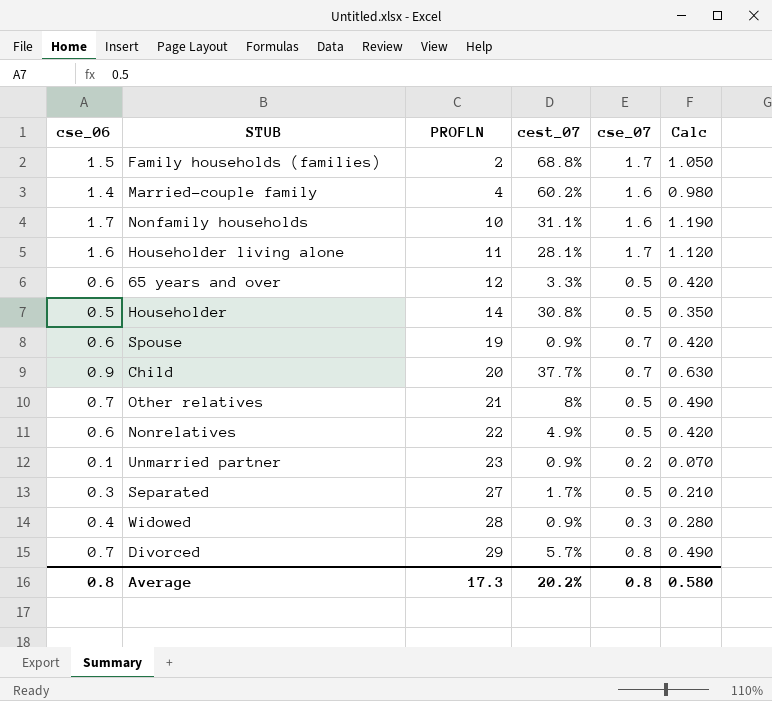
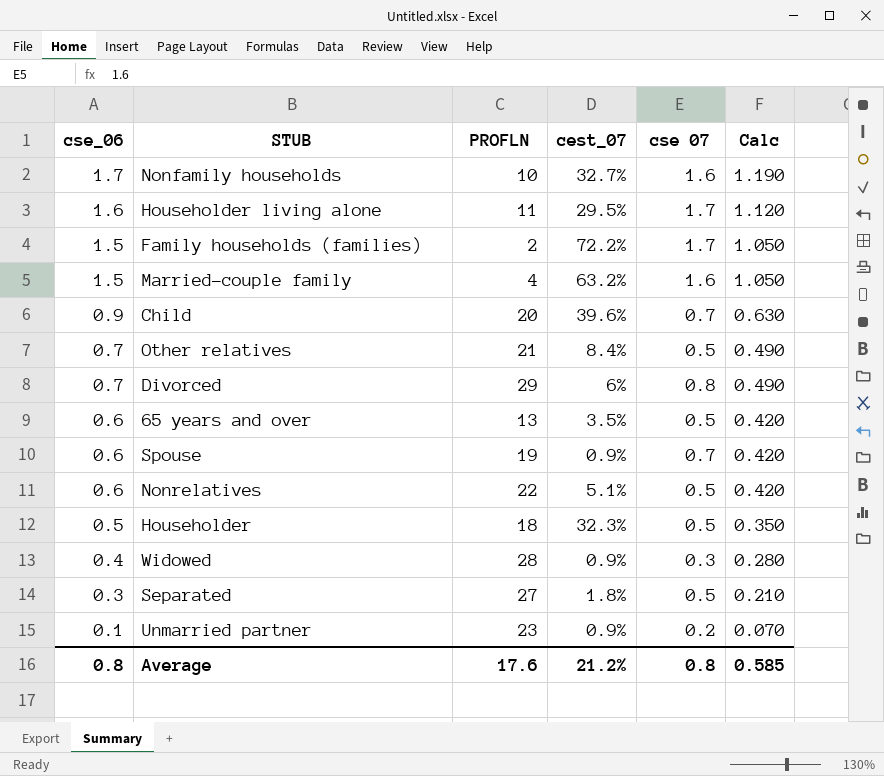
row order: PROFLN ascending -> cse_06 descending
column name: cse_07 -> cse 07
Nonfamily households | cest_07: 31.1% -> 32.7%
Householder living alone | cest_07: 28.1% -> 29.5%
Family households (families) | cest_07: 68.8% -> 72.2%
Married-couple family | cse_06: 1.4 -> 1.5
Married-couple family | cest_07: 60.2% -> 63.2%
Married-couple family | Calc: 0.980 -> 1.050
Child | cest_07: 37.7% -> 39.6%
Other relatives | cest_07: 8% -> 8.4%
Divorced | cest_07: 5.7% -> 6%
65 years and over | PROFLN: 12 -> 13
65 years and over | cest_07: 3.3% -> 3.5%
Nonrelatives | cest_07: 4.9% -> 5.1%
Householder | PROFLN: 14 -> 18
Householder | cest_07: 30.8% -> 32.3%
Separated | cest_07: 1.7% -> 1.8%
Average | PROFLN: 17.3 -> 17.6
Average | cest_07: 20.2% -> 21.2%
Average | Calc: 0.580 -> 0.585

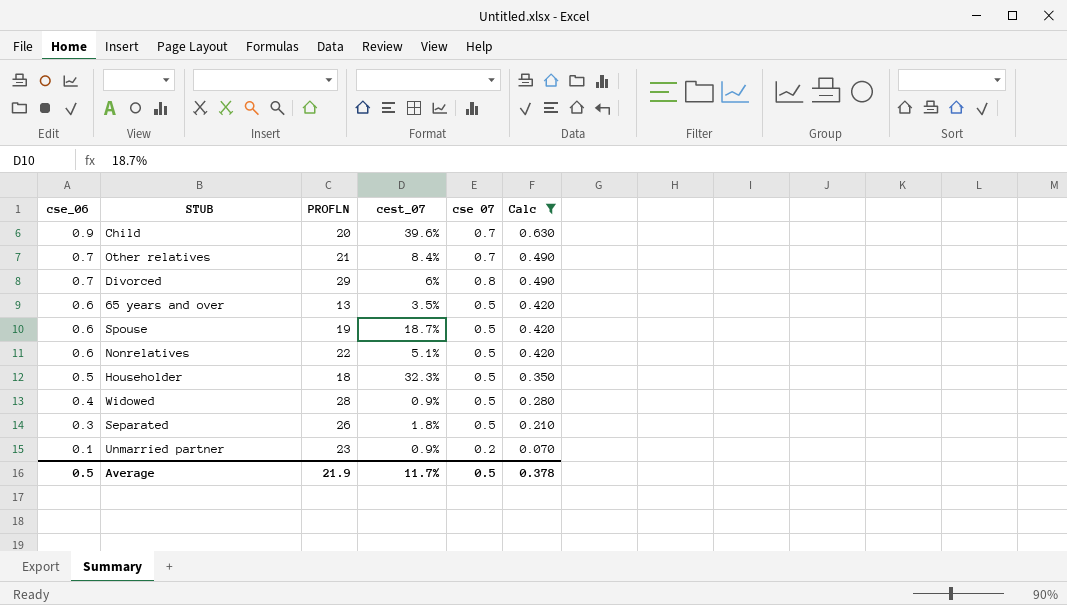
filter: none -> Calc <= 0.630
Other relatives | cse 07: 0.5 -> 0.7
Spouse | cest_07: 0.9% -> 18.7%
Spouse | cse 07: 0.7 -> 0.5
Widowed | cse 07: 0.3 -> 0.5
Separated | PROFLN: 27 -> 26
Average | cse_06: 0.8 -> 0.5
Average | PROFLN: 17.6 -> 21.9
Average | cest_07: 21.2% -> 11.7%
Average | cse 07: 0.8 -> 0.5
Average | Calc: 0.585 -> 0.378

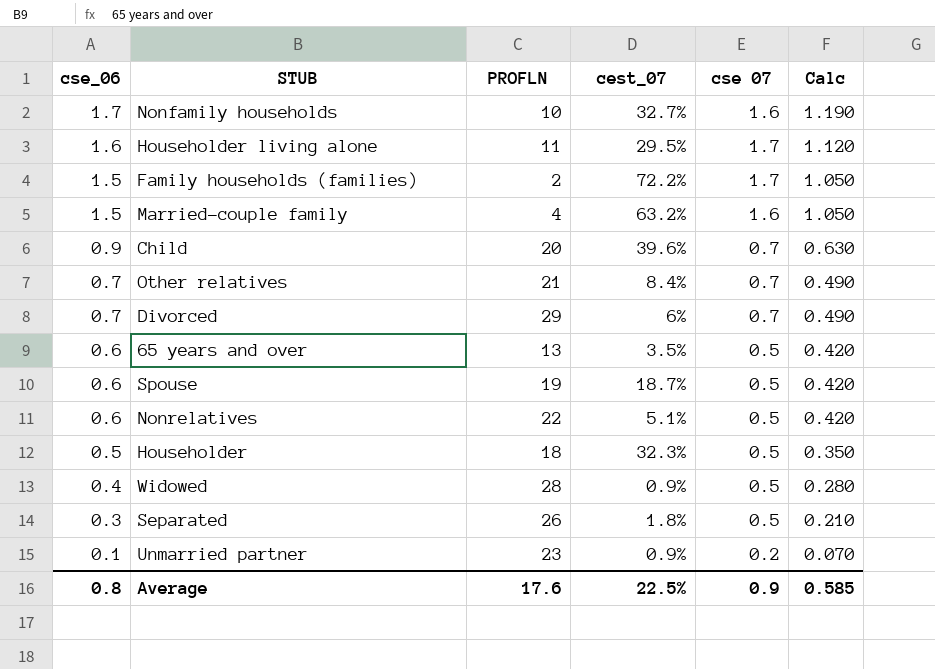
filter: Calc <= 0.630 -> none
Divorced | cse 07: 0.8 -> 0.7
Average | cse_06: 0.5 -> 0.8
Average | PROFLN: 21.9 -> 17.6
Average | cest_07: 11.7% -> 22.5%
Average | cse 07: 0.5 -> 0.9
Average | Calc: 0.378 -> 0.585

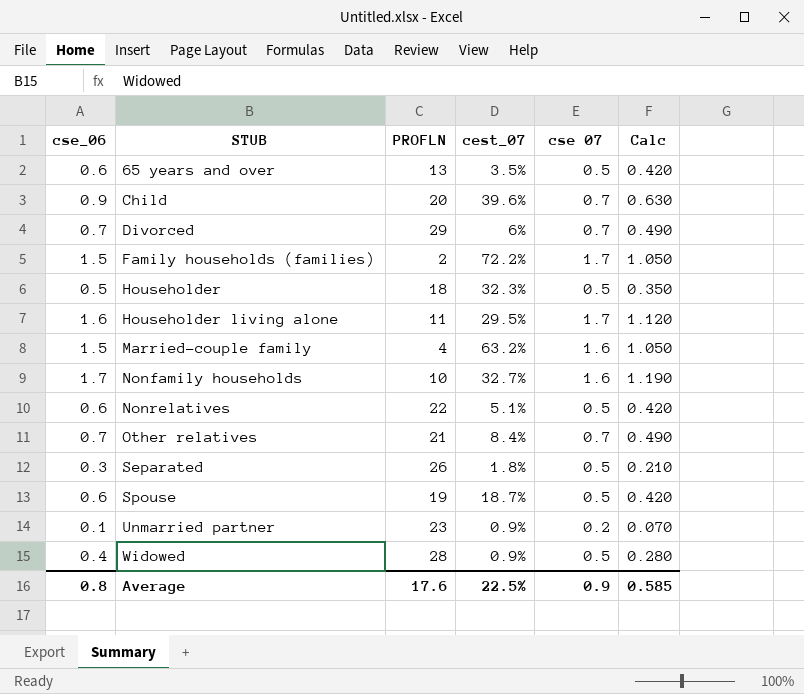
row order: cse_06 descending -> STUB ascending

